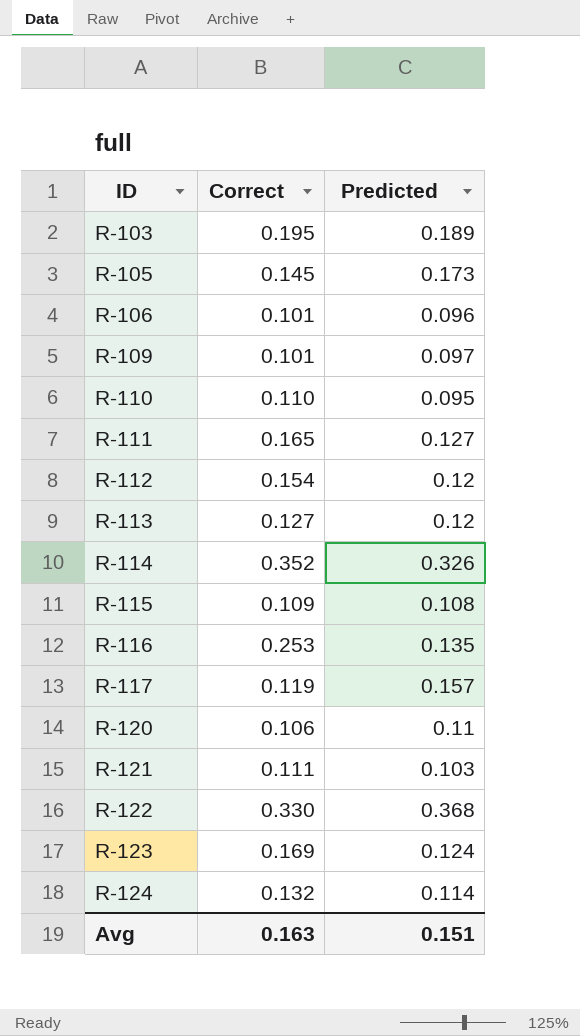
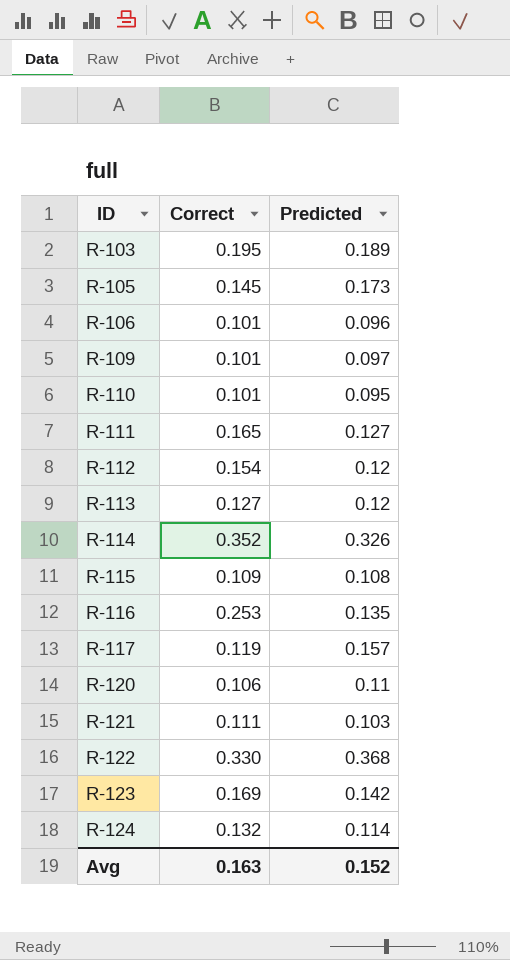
R-110 | Correct: 0.110 -> 0.101
R-123 | Predicted: 0.124 -> 0.142
Avg | Predicted: 0.151 -> 0.152

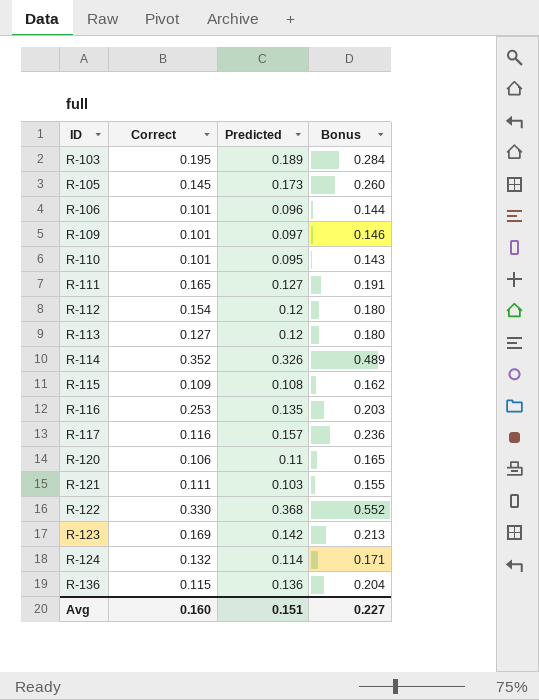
column Bonus | formula: none -> [Predicted] * 1.5
R-117 | Correct: 0.119 -> 0.116
row R-136: none -> 0.115 | 0.136 | 0.204
Avg | Correct: 0.163 -> 0.160
Avg | Predicted: 0.152 -> 0.151

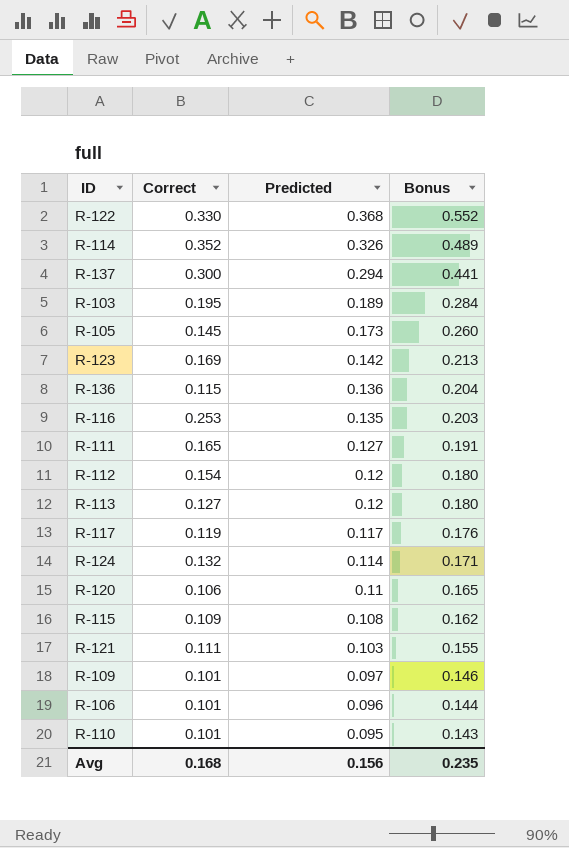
row order: ID ascending -> Predicted descending
row R-137: none -> 0.300 | 0.294 | 0.441
R-117 | Correct: 0.116 -> 0.119
R-117 | Predicted: 0.157 -> 0.117
R-117 | Bonus: 0.236 -> 0.176
Avg | Correct: 0.160 -> 0.168
Avg | Predicted: 0.151 -> 0.156
Avg | Bonus: 0.227 -> 0.235

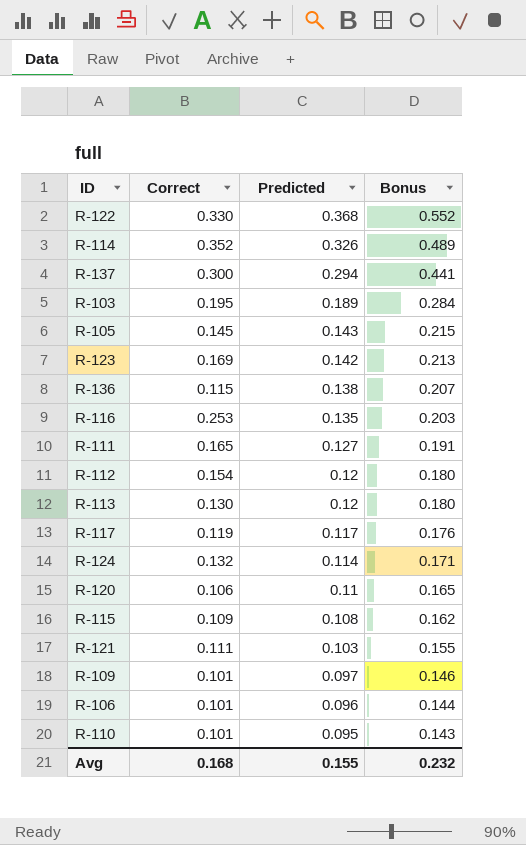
R-105 | Predicted: 0.173 -> 0.143
R-105 | Bonus: 0.260 -> 0.215
R-136 | Predicted: 0.136 -> 0.138
R-136 | Bonus: 0.204 -> 0.207
R-113 | Correct: 0.127 -> 0.130
Avg | Predicted: 0.156 -> 0.155
Avg | Bonus: 0.235 -> 0.232

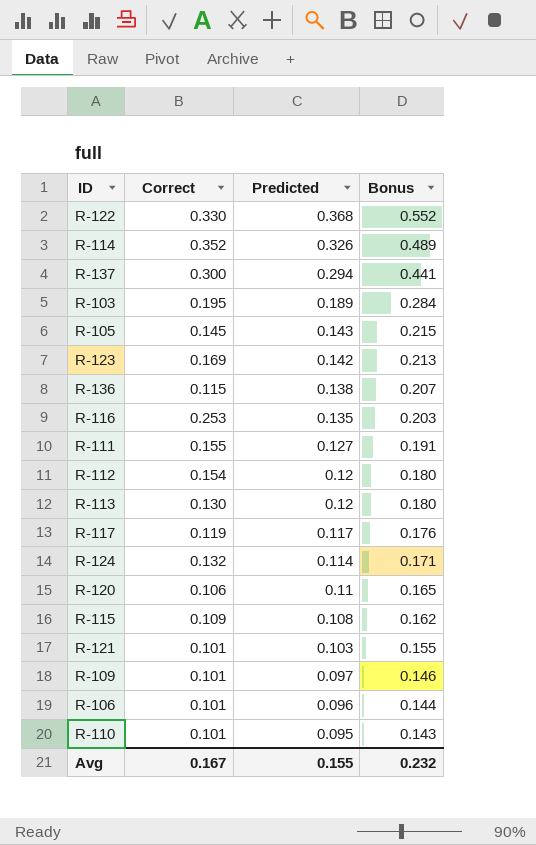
R-111 | Correct: 0.165 -> 0.155
R-121 | Correct: 0.111 -> 0.101
Avg | Correct: 0.168 -> 0.167

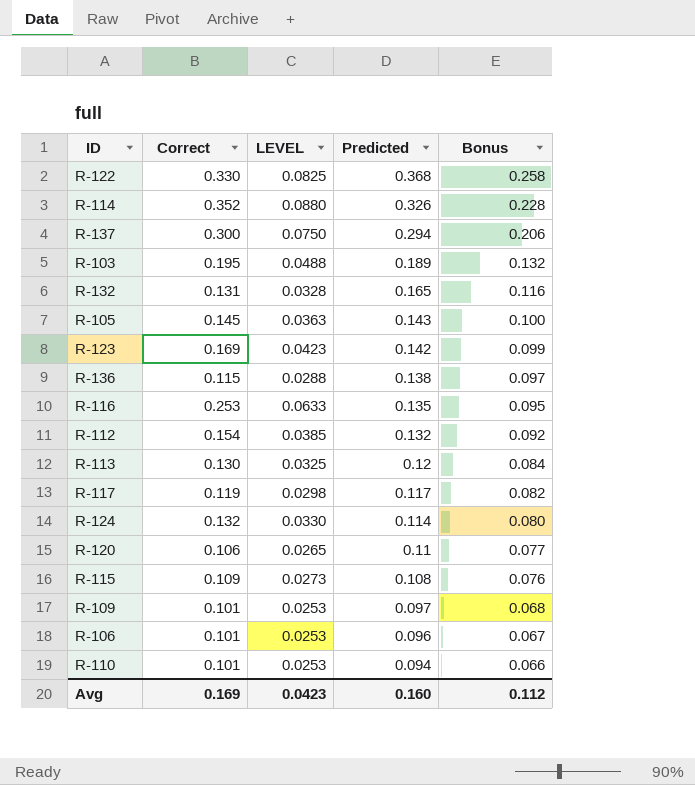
column LEVEL | formula: none -> [Correct] * 0.25
column Bonus | formula: [Predicted] * 1.5 -> [Predicted] * 0.7
row R-111: 0.155 | 0.127 | 0.191 -> none
row R-121: 0.101 | 0.103 | 0.155 -> none
row R-132: none -> 0.131 | 0.0328 | 0.165 | 0.116
R-112 | Predicted: 0.12 -> 0.132
R-110 | Predicted: 0.095 -> 0.094
Avg | Correct: 0.167 -> 0.169
Avg | Predicted: 0.155 -> 0.160
Avg | Bonus: 0.232 -> 0.112

